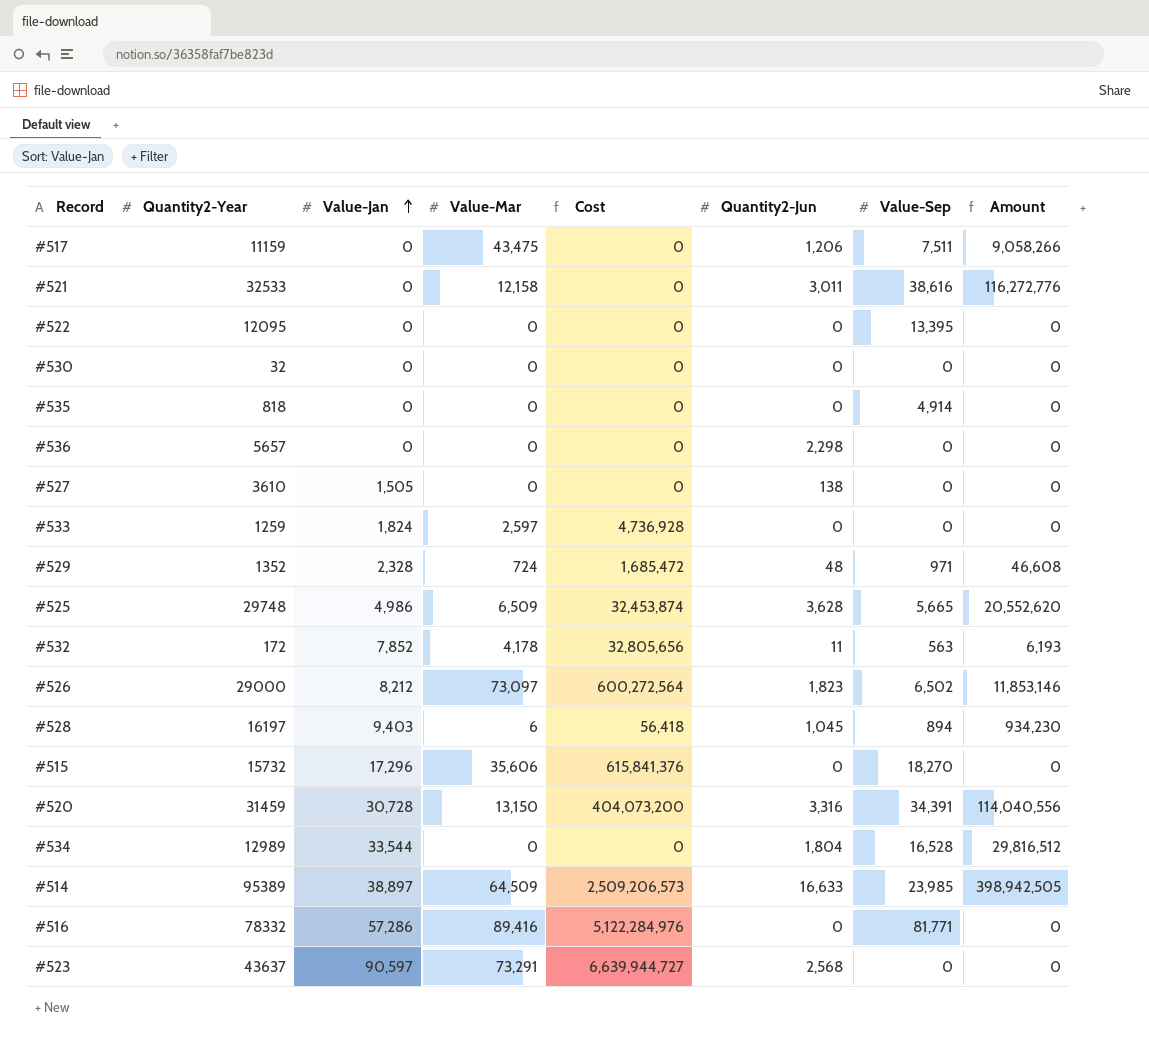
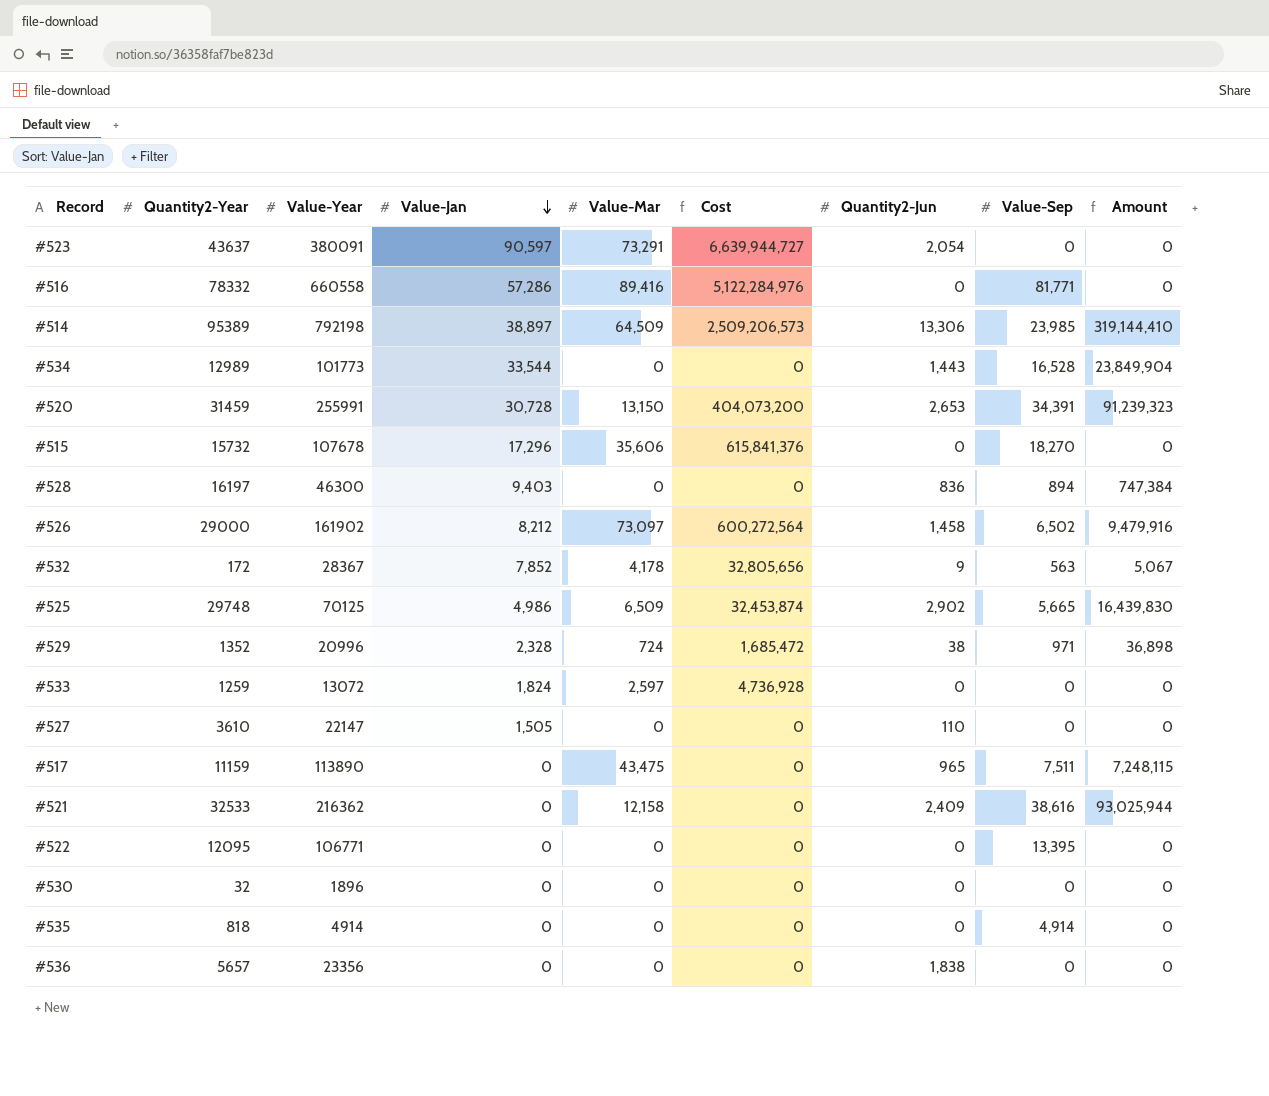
row order: Value-Jan ascending -> Value-Jan descending
column Value-Year | position: none -> 3
#523 | Quantity2-Jun: 2,568 -> 2,054
#514 | Quantity2-Jun: 16,633 -> 13,306
#514 | Amount: 398,942,505 -> 319,144,410
#534 | Quantity2-Jun: 1,804 -> 1,443
#534 | Amount: 29,816,512 -> 23,849,904
#520 | Quantity2-Jun: 3,316 -> 2,653
#520 | Amount: 114,040,556 -> 91,239,323
#528 | Value-Mar: 6 -> 0
#528 | Cost: 56,418 -> 0
#528 | Quantity2-Jun: 1,045 -> 836
#528 | Amount: 934,230 -> 747,384
#526 | Quantity2-Jun: 1,823 -> 1,458
#526 | Amount: 11,853,146 -> 9,479,916
#532 | Quantity2-Jun: 11 -> 9
#532 | Amount: 6,193 -> 5,067
#525 | Quantity2-Jun: 3,628 -> 2,902
#525 | Amount: 20,552,620 -> 16,439,830
#529 | Quantity2-Jun: 48 -> 38
#529 | Amount: 46,608 -> 36,898
#527 | Quantity2-Jun: 138 -> 110
#517 | Quantity2-Jun: 1,206 -> 965
#517 | Amount: 9,058,266 -> 7,248,115
#521 | Quantity2-Jun: 3,011 -> 2,409
#521 | Amount: 116,272,776 -> 93,025,944
#536 | Quantity2-Jun: 2,298 -> 1,838

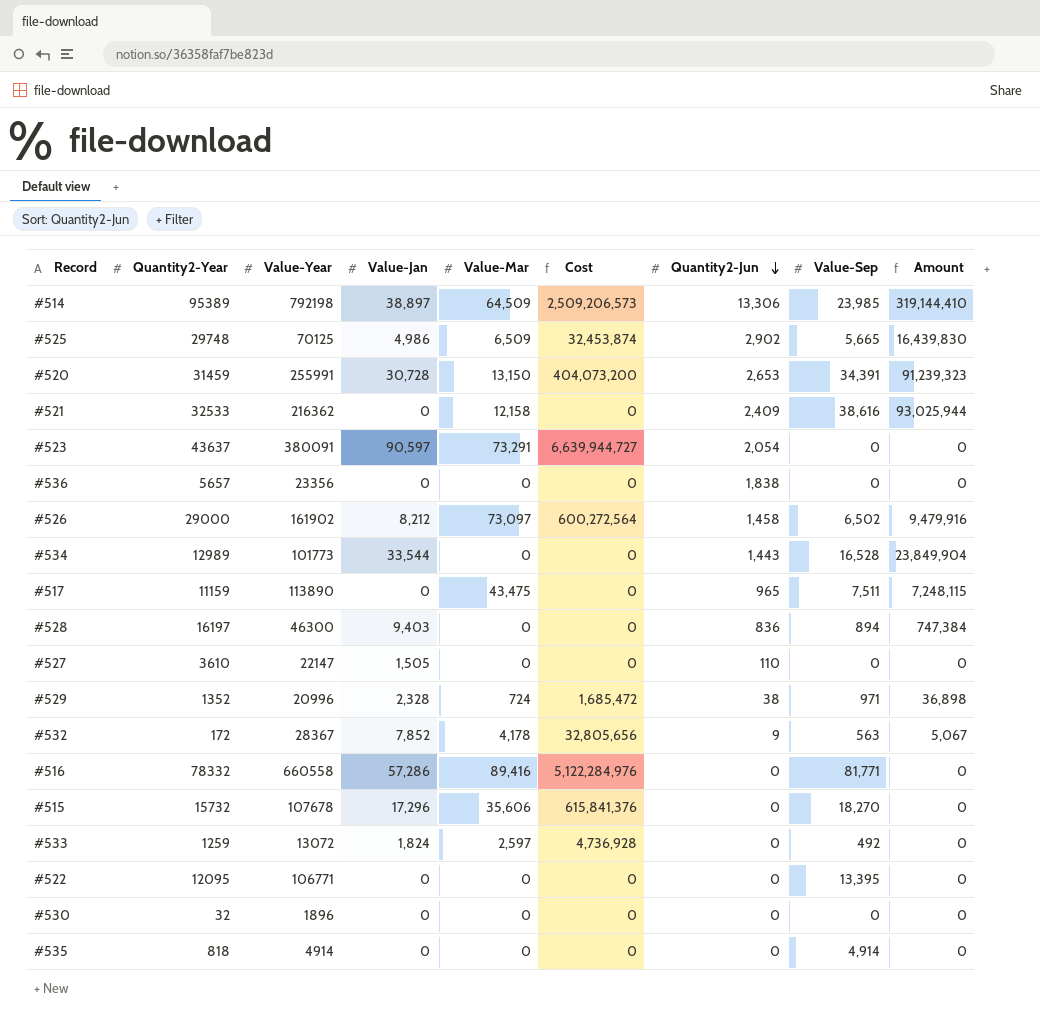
row order: Value-Jan descending -> Quantity2-Jun descending
#533 | Value-Sep: 0 -> 492

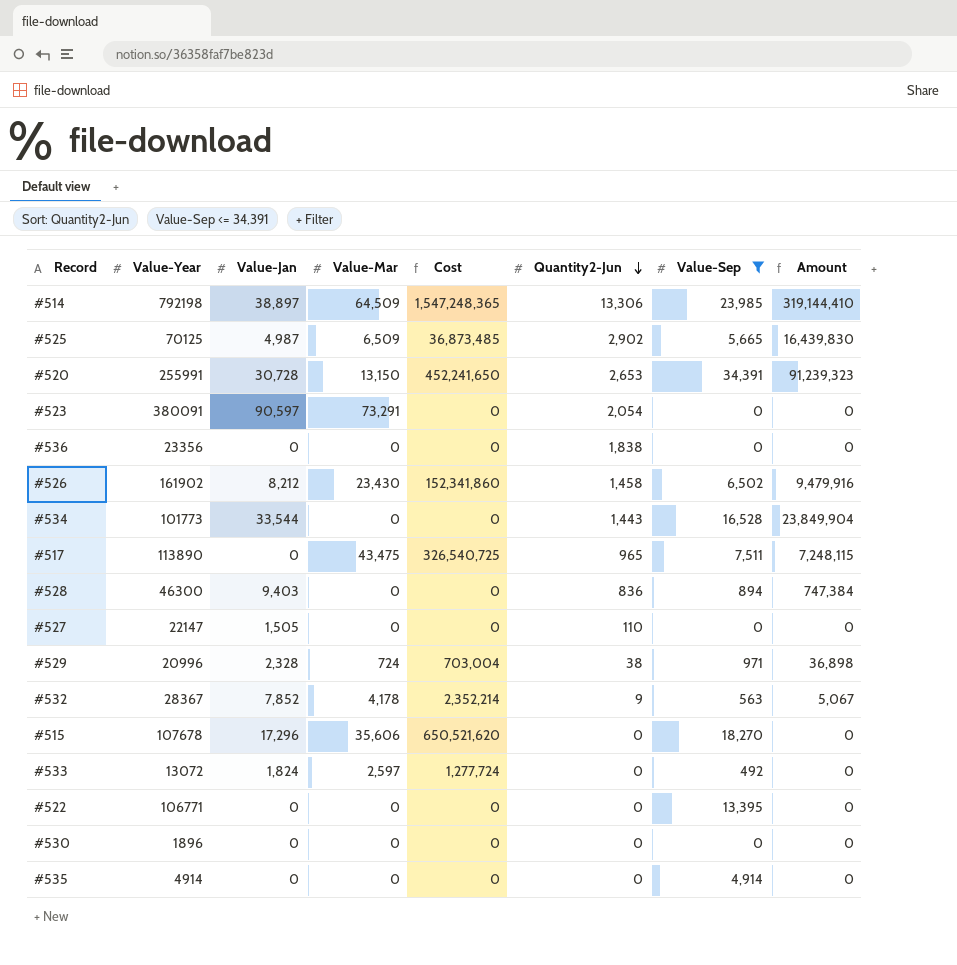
filter: none -> Value-Sep <= 34,391
column Quantity2-Year | position: 2 -> none
column Cost | formula: [Value-Jan] * [Value-Mar] -> [Value-Mar] * [Value-Sep]
#525 | Value-Jan: 4,986 -> 4,987
#526 | Value-Mar: 73,097 -> 23,430

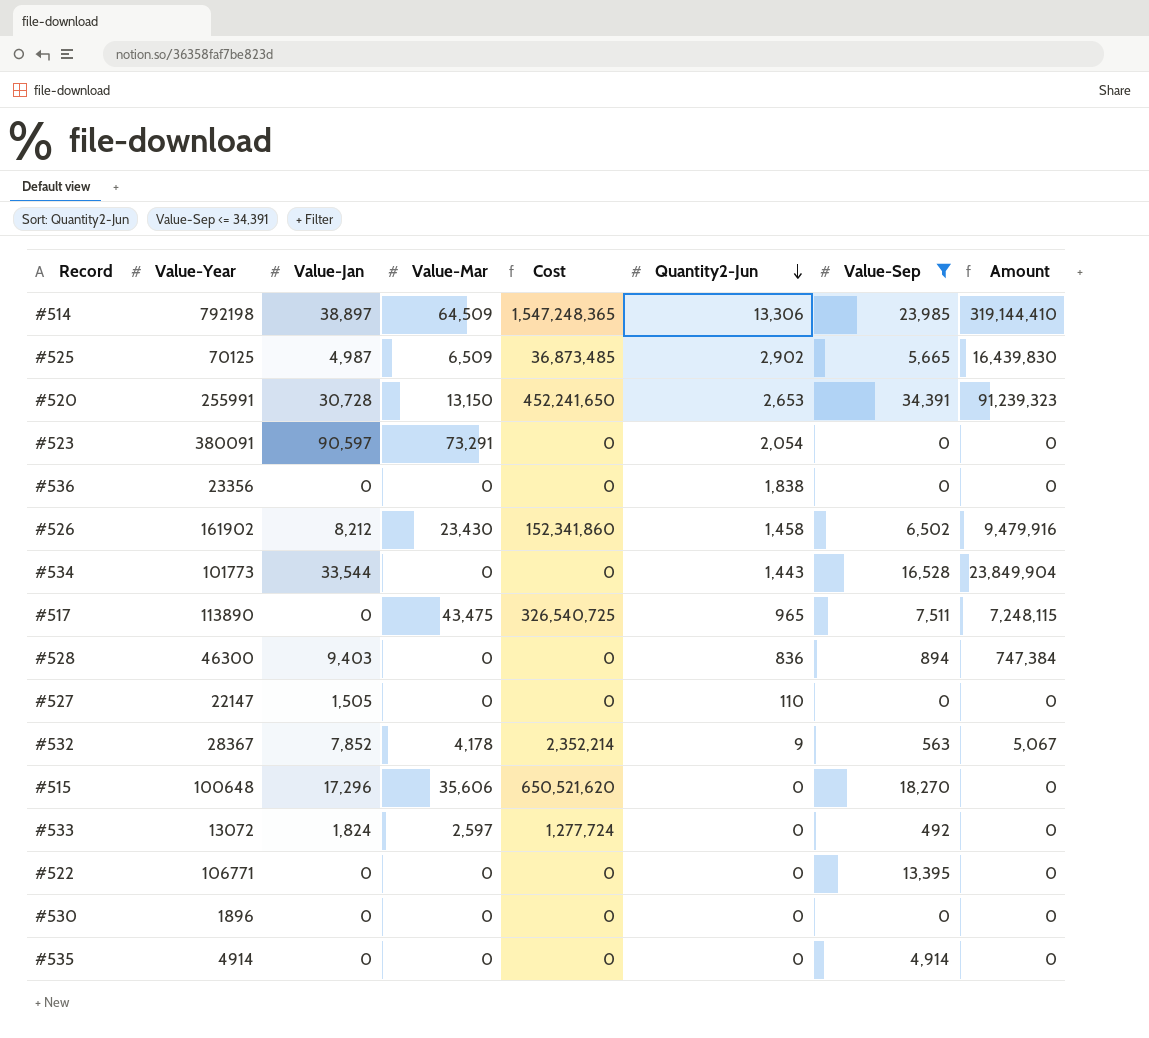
row #529: 20996 | 2,328 | 724 | 703,004 | 38 | 971 | 36,898 -> none
#515 | Value-Year: 107678 -> 100648

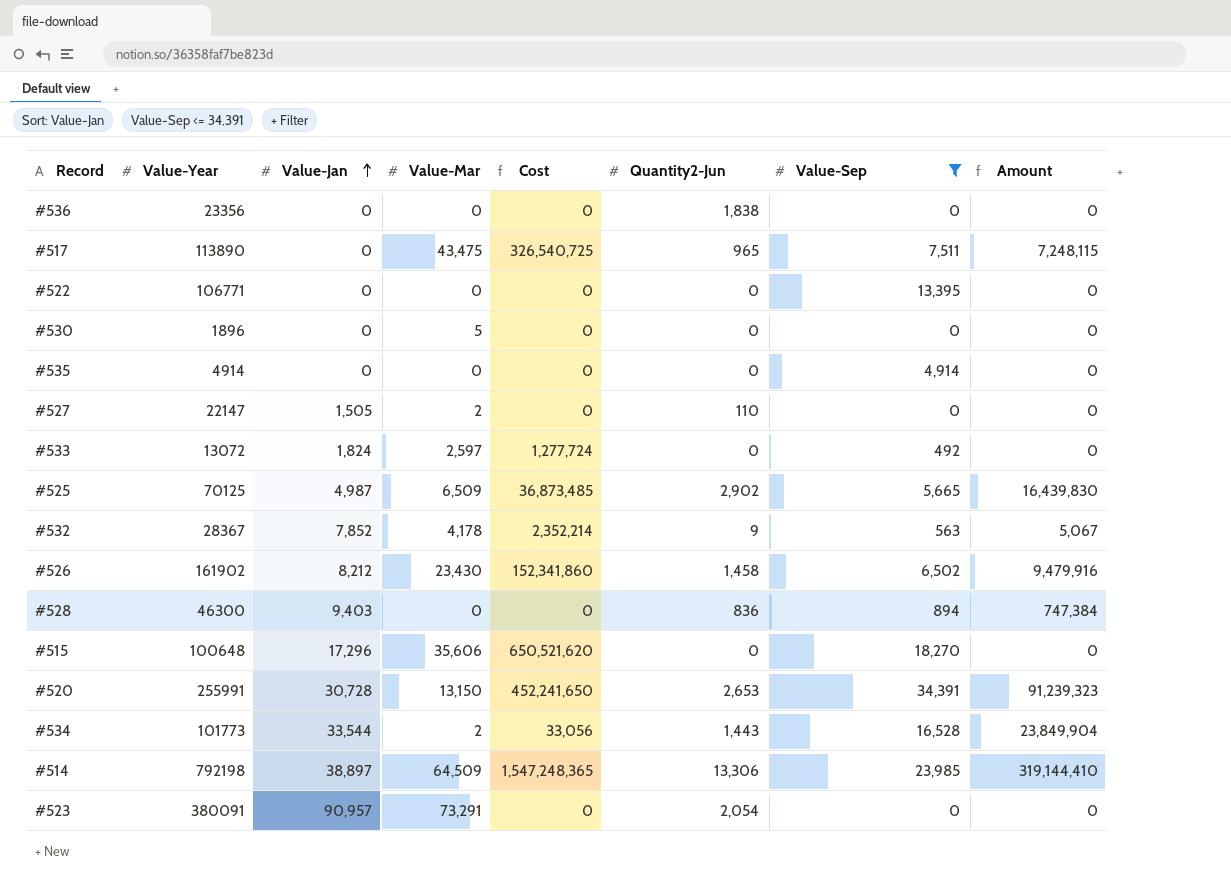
row order: Quantity2-Jun descending -> Value-Jan ascending
#530 | Value-Mar: 0 -> 5
#527 | Value-Mar: 0 -> 2
#534 | Value-Mar: 0 -> 2
#534 | Cost: 0 -> 33,056
#523 | Value-Jan: 90,597 -> 90,957

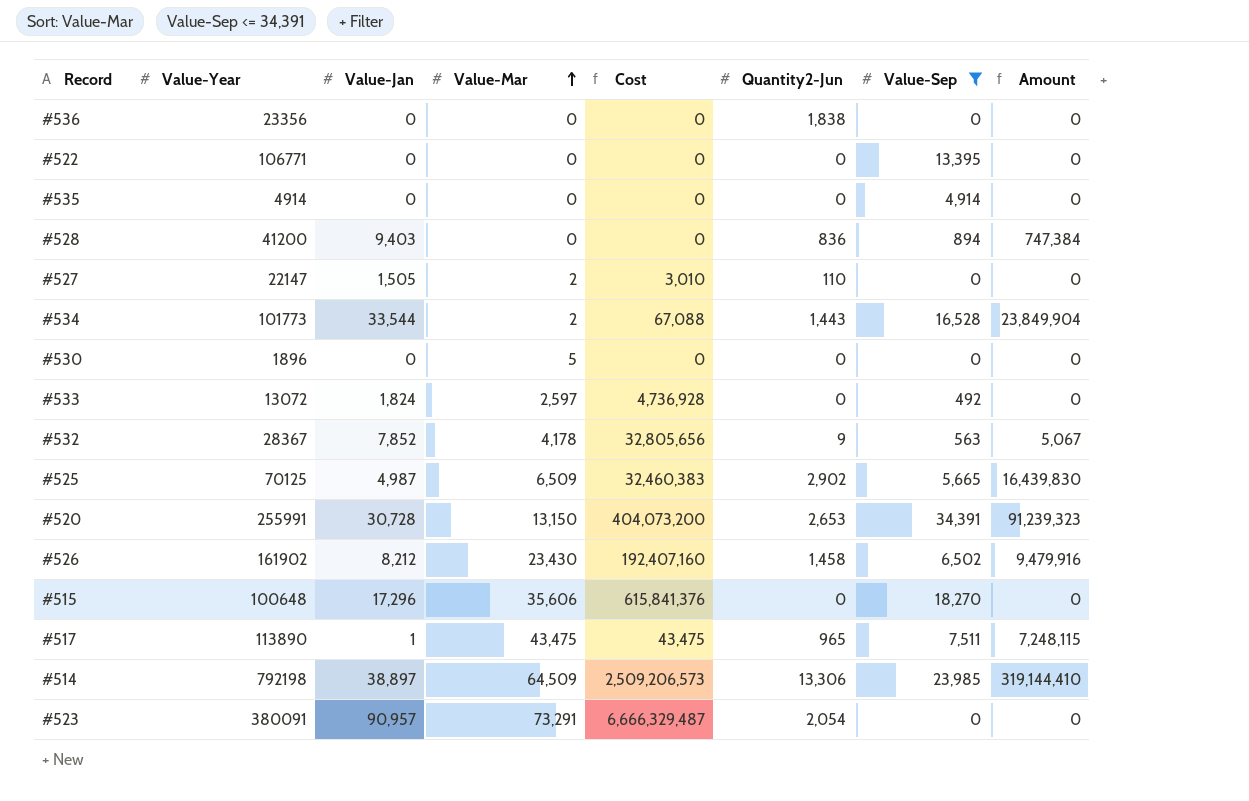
row order: Value-Jan ascending -> Value-Mar ascending
column Cost | formula: [Value-Mar] * [Value-Sep] -> [Value-Jan] * [Value-Mar]
#528 | Value-Year: 46300 -> 41200
#517 | Value-Jan: 0 -> 1

